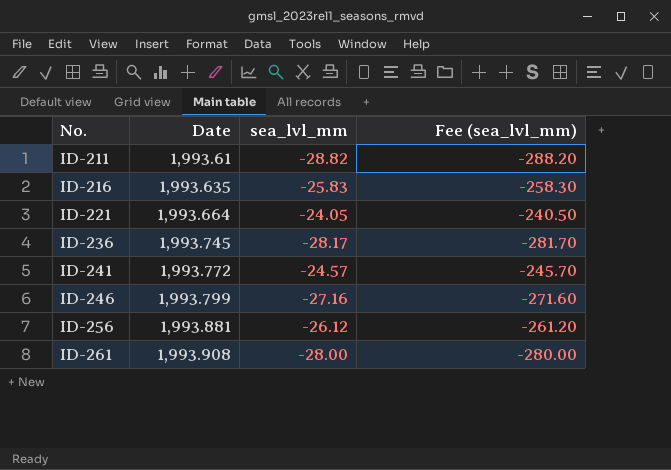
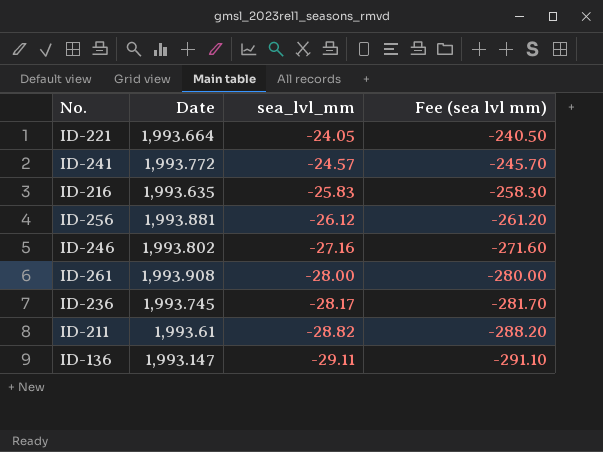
row order: No. ascending -> sea_lvl_mm descending
column name: Fee (sea_lvl_mm) -> Fee (sea lvl mm)
ID-246 | Date: 1,993.799 -> 1,993.802
row ID-136: none -> 1,993.147 | -29.11 | -291.10

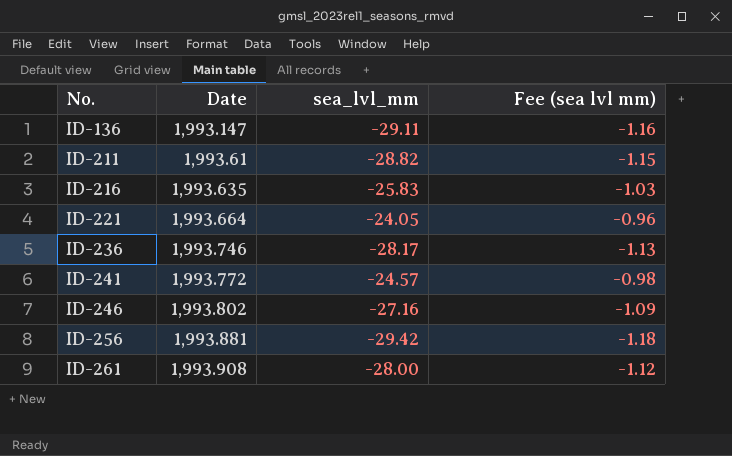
row order: sea_lvl_mm descending -> No. ascending
column Fee (sea lvl mm) | formula: [sea_lvl_mm] * 10 -> [sea_lvl_mm] * 0.04
ID-236 | Date: 1,993.745 -> 1,993.746
ID-256 | sea_lvl_mm: -26.12 -> -29.42

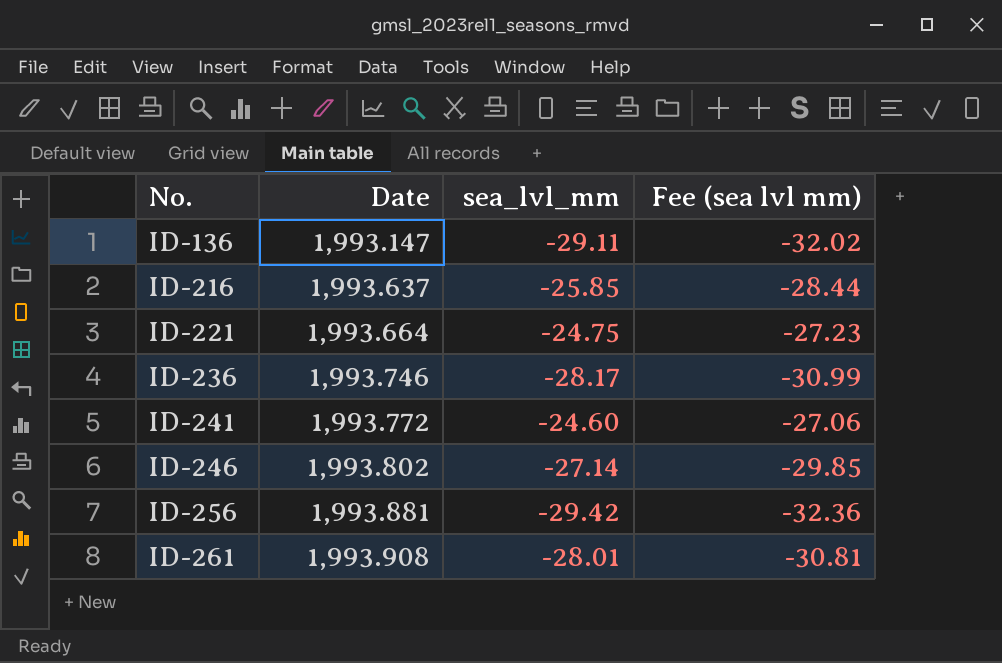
column Fee (sea lvl mm) | formula: [sea_lvl_mm] * 0.04 -> [sea_lvl_mm] * 1.1
row ID-211: 1,993.61 | -28.82 | -1.15 -> none
ID-216 | Date: 1,993.635 -> 1,993.637
ID-216 | sea_lvl_mm: -25.83 -> -25.85
ID-221 | sea_lvl_mm: -24.05 -> -24.75
ID-241 | sea_lvl_mm: -24.57 -> -24.60
ID-246 | sea_lvl_mm: -27.16 -> -27.14
ID-261 | sea_lvl_mm: -28.00 -> -28.01

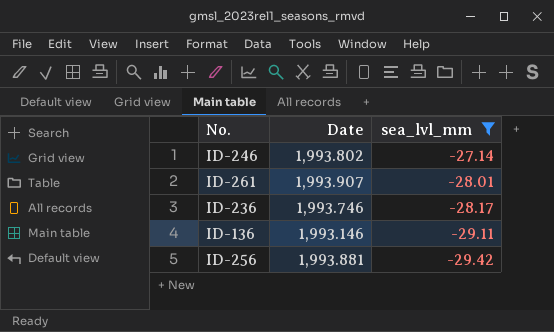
filter: none -> sea_lvl_mm <= -27.14
row order: No. ascending -> sea_lvl_mm descending
column Fee (sea lvl mm) | formula: [sea_lvl_mm] * 1.1 -> none
ID-261 | Date: 1,993.908 -> 1,993.907
ID-136 | Date: 1,993.147 -> 1,993.146

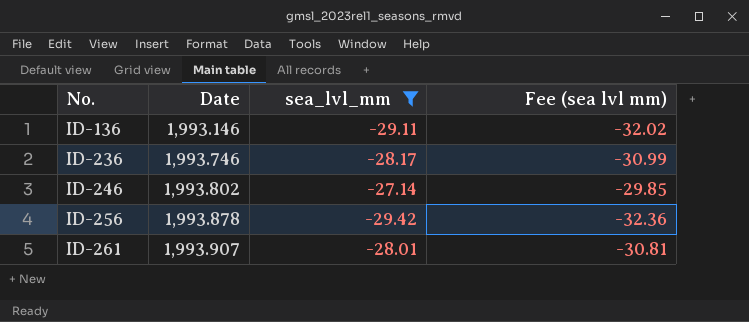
row order: sea_lvl_mm descending -> No. ascending
column Fee (sea lvl mm) | formula: none -> [sea_lvl_mm] * 1.1
ID-256 | Date: 1,993.881 -> 1,993.878

